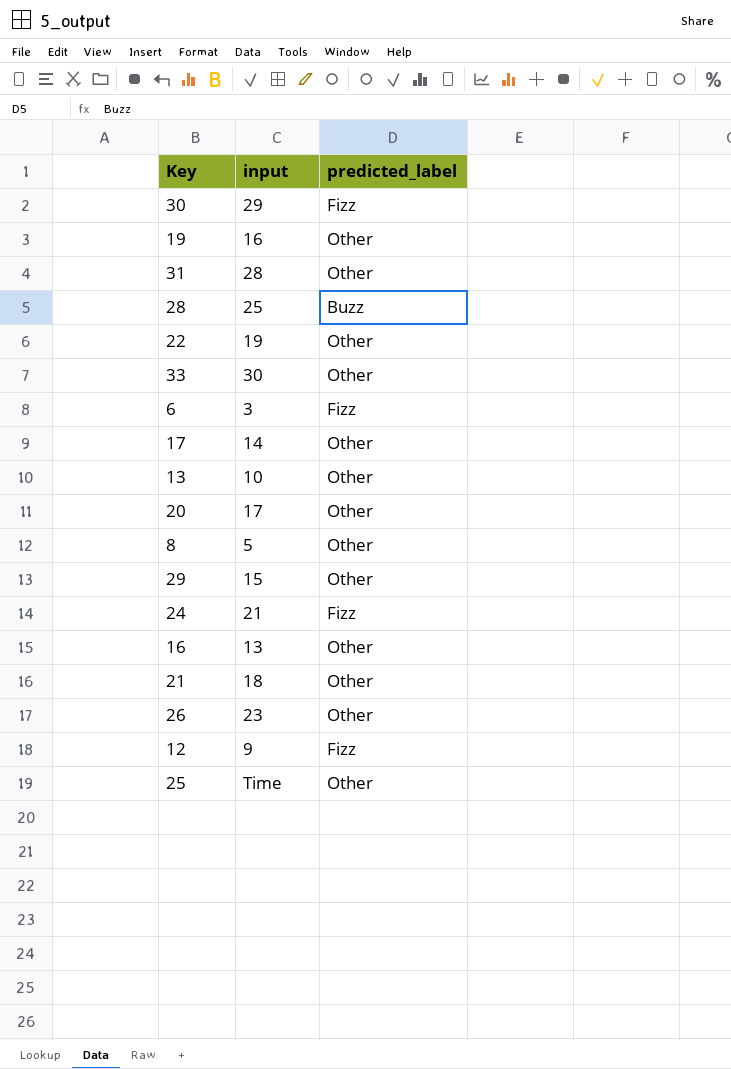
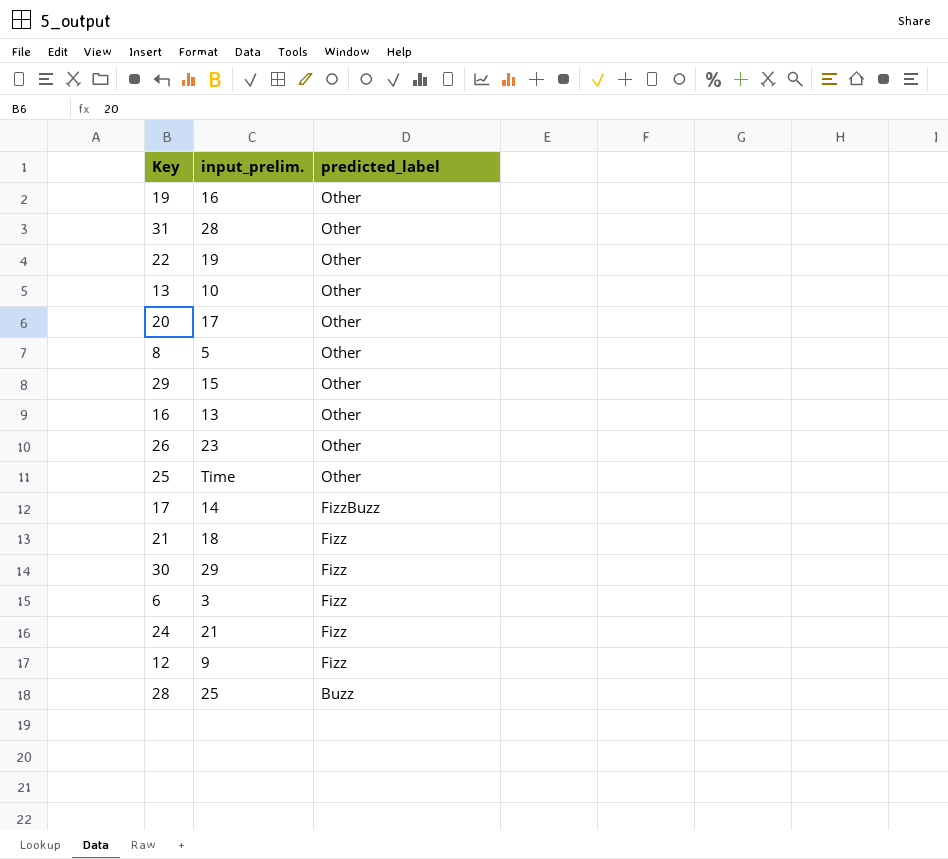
row order: none -> predicted_label descending
column name: input -> input_prelim.
row 33: 30 | Other -> none
17 | predicted_label: Other -> FizzBuzz
21 | predicted_label: Other -> Fizz

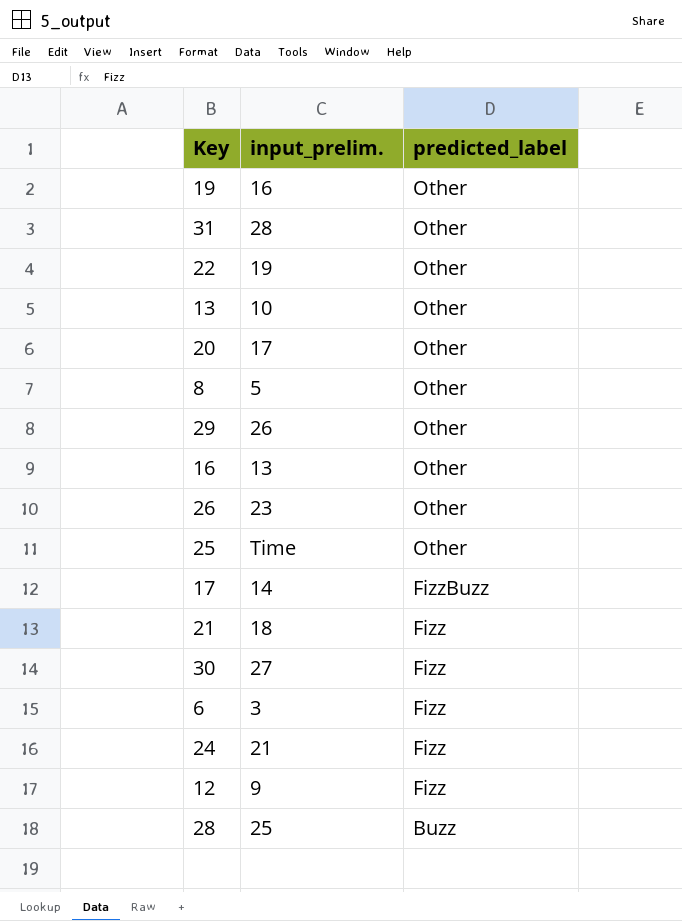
29 | input_prelim.: 15 -> 26
30 | input_prelim.: 29 -> 27

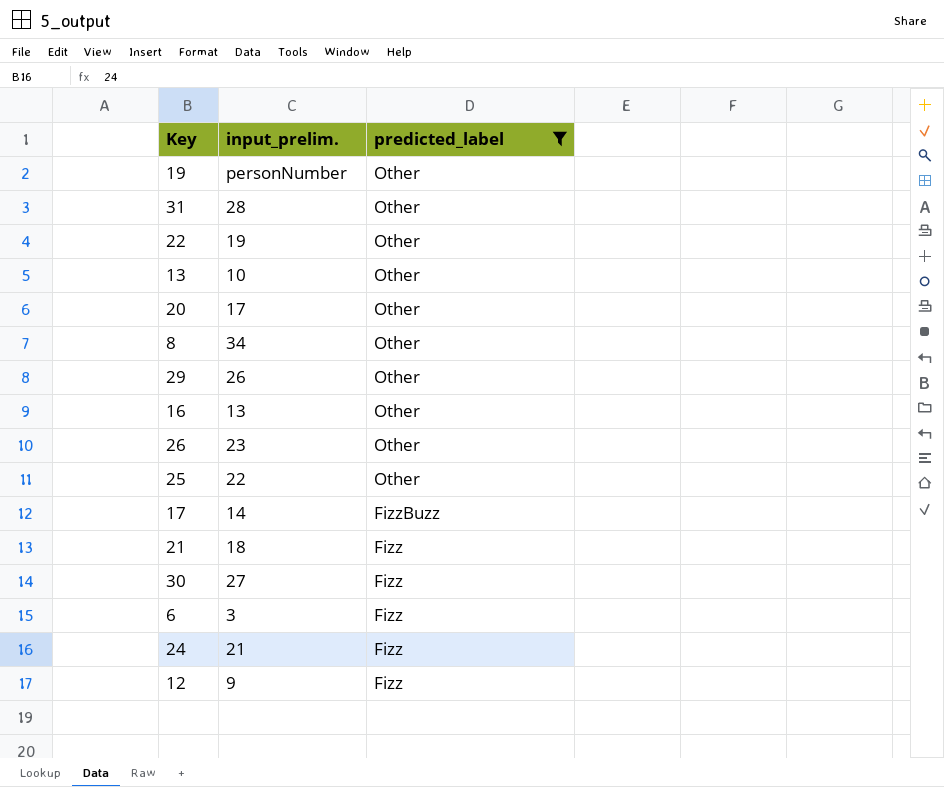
filter: none -> predicted_label != Buzz
19 | input_prelim.: 16 -> personNumber
8 | input_prelim.: 5 -> 34
25 | input_prelim.: Time -> 22

